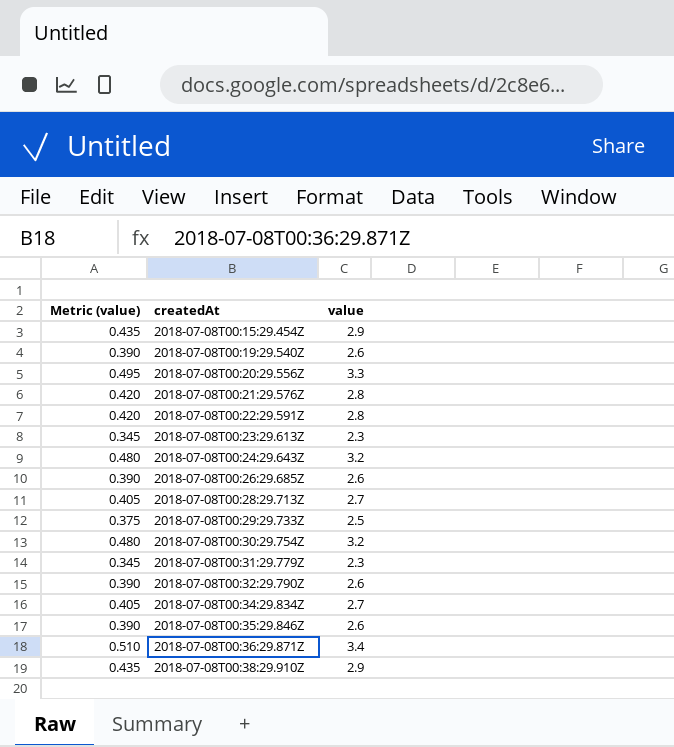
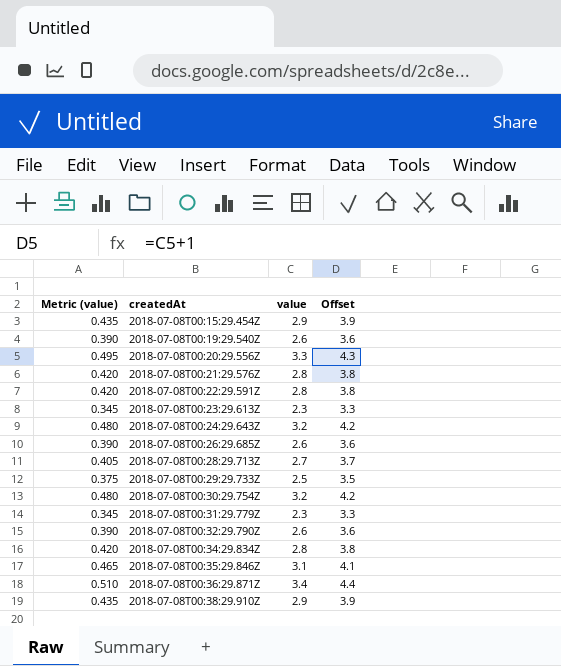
column Offset | formula: none -> [value] + 1
2018-07-08T00:34:29.834Z | Metric (value): 0.405 -> 0.420
2018-07-08T00:34:29.834Z | value: 2.7 -> 2.8
2018-07-08T00:35:29.846Z | Metric (value): 0.390 -> 0.465
2018-07-08T00:35:29.846Z | value: 2.6 -> 3.1

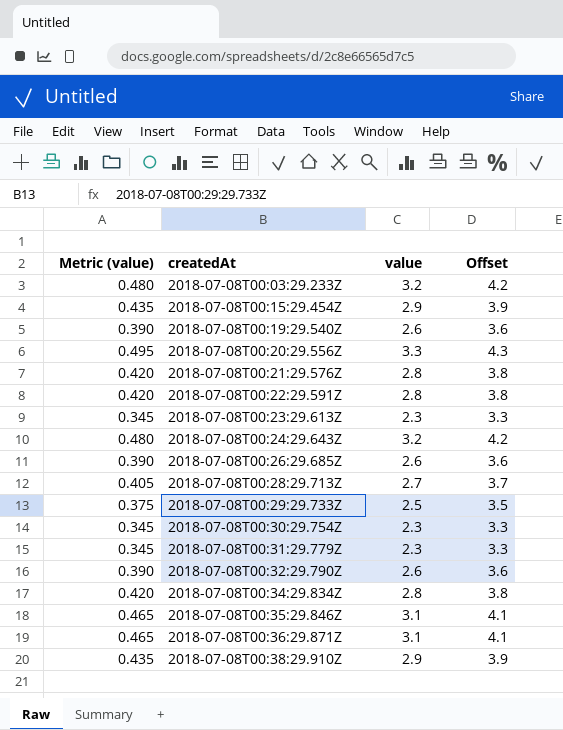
row 2018-07-08T00:03:29.233Z: none -> 0.480 | 3.2 | 4.2
2018-07-08T00:30:29.754Z | Metric (value): 0.480 -> 0.345
2018-07-08T00:30:29.754Z | value: 3.2 -> 2.3
2018-07-08T00:30:29.754Z | Offset: 4.2 -> 3.3
2018-07-08T00:36:29.871Z | Metric (value): 0.510 -> 0.465
2018-07-08T00:36:29.871Z | value: 3.4 -> 3.1
2018-07-08T00:36:29.871Z | Offset: 4.4 -> 4.1

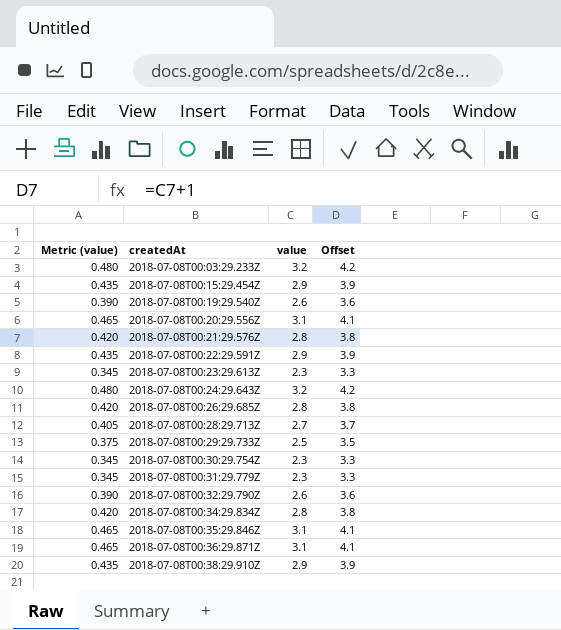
2018-07-08T00:20:29.556Z | Metric (value): 0.495 -> 0.465
2018-07-08T00:20:29.556Z | value: 3.3 -> 3.1
2018-07-08T00:20:29.556Z | Offset: 4.3 -> 4.1
2018-07-08T00:22:29.591Z | Metric (value): 0.420 -> 0.435
2018-07-08T00:22:29.591Z | value: 2.8 -> 2.9
2018-07-08T00:22:29.591Z | Offset: 3.8 -> 3.9
2018-07-08T00:26:29.685Z | Metric (value): 0.390 -> 0.420
2018-07-08T00:26:29.685Z | value: 2.6 -> 2.8
2018-07-08T00:26:29.685Z | Offset: 3.6 -> 3.8

